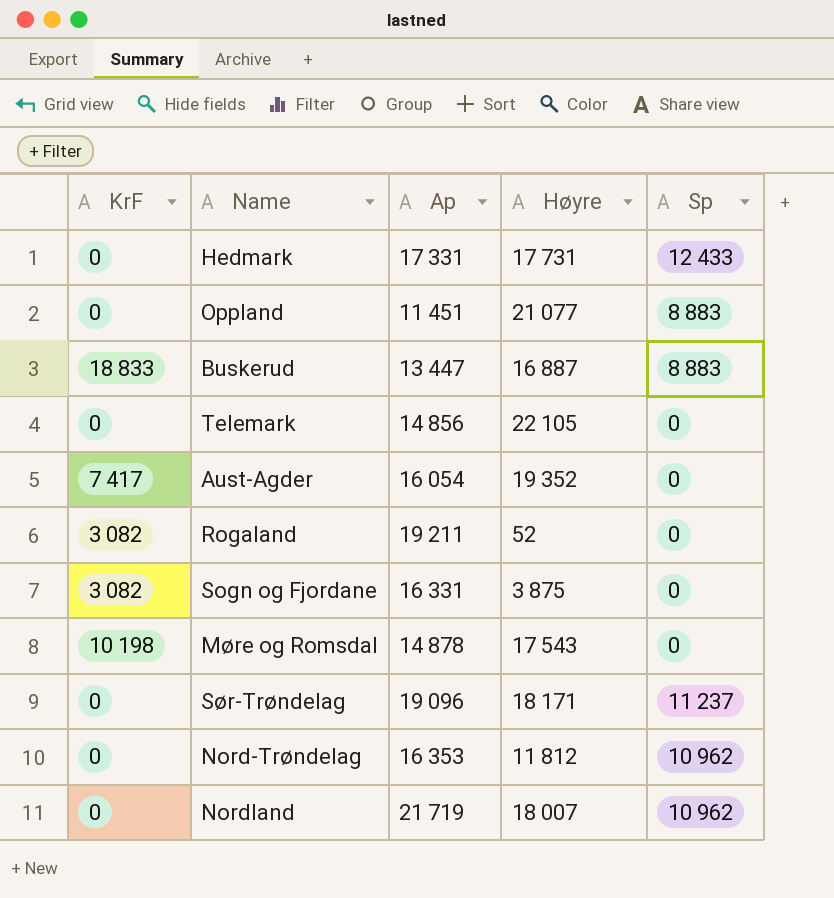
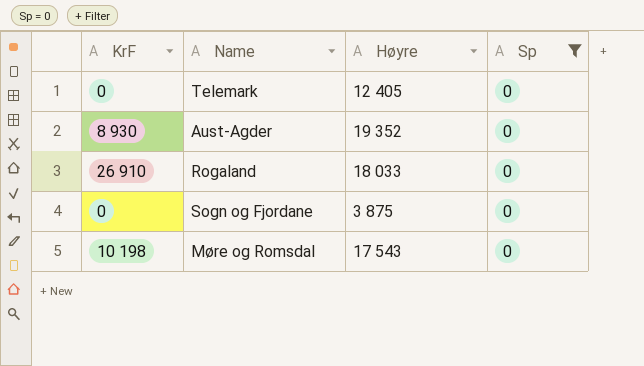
filter: none -> Sp = 0
column Ap | position: 3 -> none
Telemark | Høyre: 22 105 -> 12 405
Aust-Agder | KrF: 7 417 -> 8 930
Rogaland | KrF: 3 082 -> 26 910
Rogaland | Høyre: 52 -> 18 033
Sogn og Fjordane | KrF: 3 082 -> 0

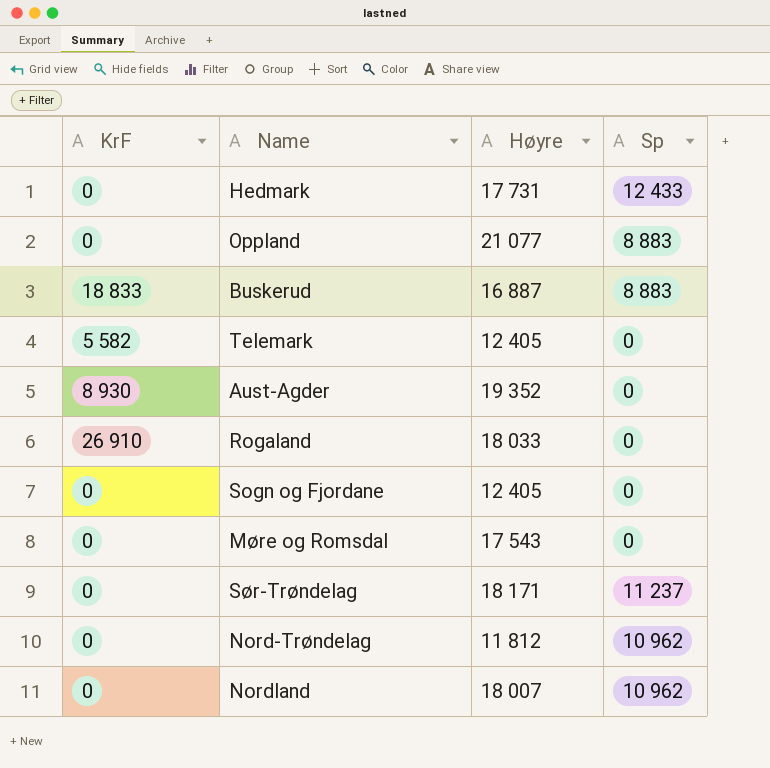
filter: Sp = 0 -> none
Telemark | KrF: 0 -> 5 582
Sogn og Fjordane | Høyre: 3 875 -> 12 405
Møre og Romsdal | KrF: 10 198 -> 0

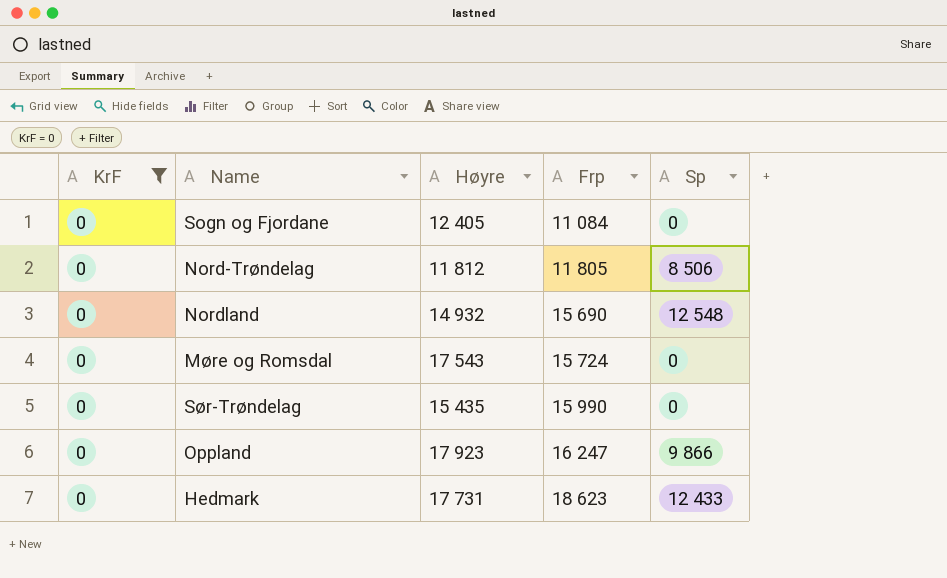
filter: none -> KrF = 0
row order: none -> Frp ascending
column Frp | position: none -> 4
Nord-Trøndelag | Sp: 10 962 -> 8 506
Nordland | Høyre: 18 007 -> 14 932
Nordland | Sp: 10 962 -> 12 548
Sør-Trøndelag | Høyre: 18 171 -> 15 435
Sør-Trøndelag | Sp: 11 237 -> 0
Oppland | Høyre: 21 077 -> 17 923
Oppland | Sp: 8 883 -> 9 866

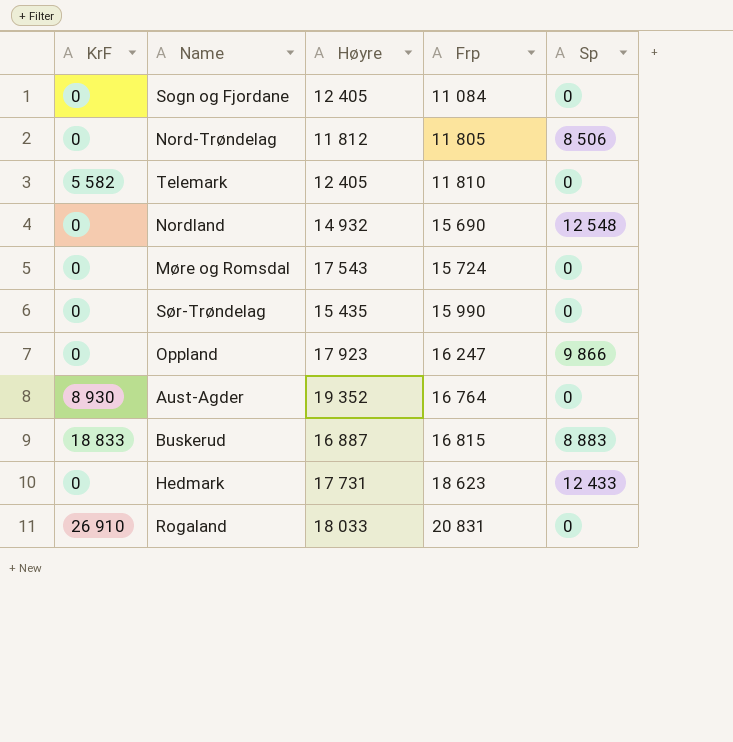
filter: KrF = 0 -> none

